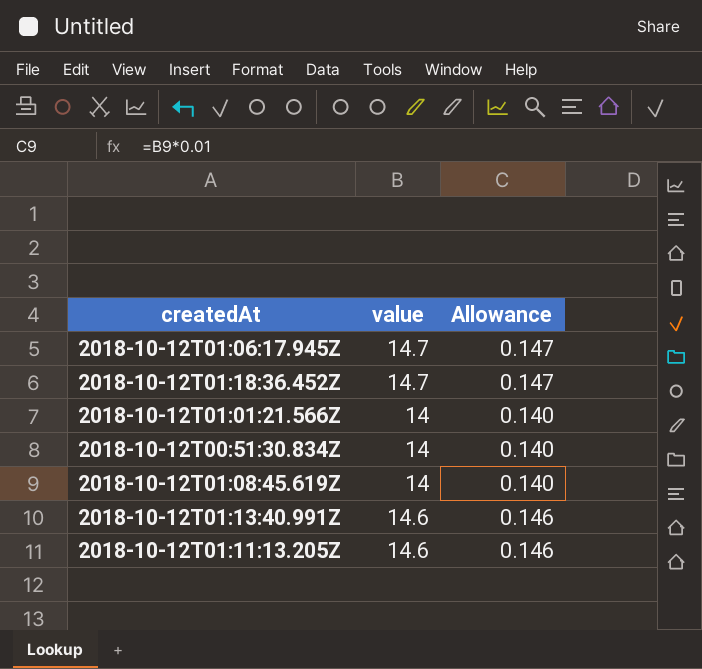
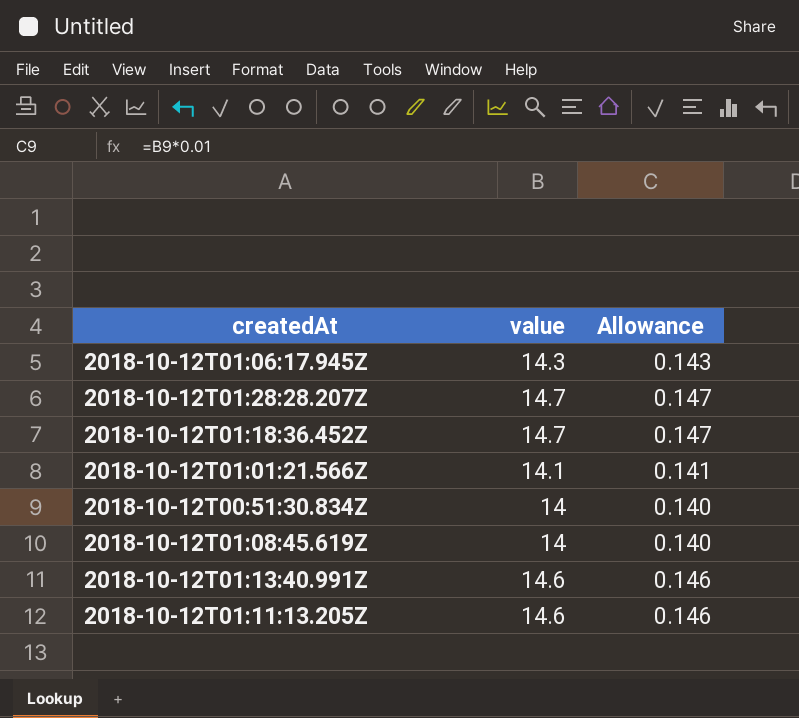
2018-10-12T01:06:17.945Z | value: 14.7 -> 14.3
2018-10-12T01:06:17.945Z | Allowance: 0.147 -> 0.143
row 2018-10-12T01:28:28.207Z: none -> 14.7 | 0.147
2018-10-12T01:01:21.566Z | value: 14 -> 14.1
2018-10-12T01:01:21.566Z | Allowance: 0.140 -> 0.141

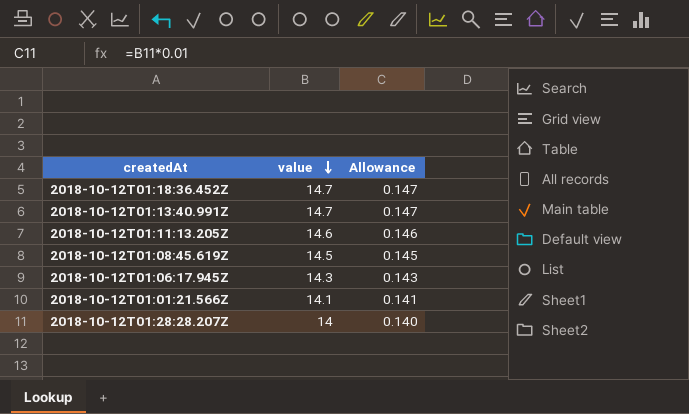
row order: none -> value descending
row 2018-10-12T00:51:30.834Z: 14 | 0.140 -> none
2018-10-12T01:13:40.991Z | value: 14.6 -> 14.7
2018-10-12T01:13:40.991Z | Allowance: 0.146 -> 0.147
2018-10-12T01:08:45.619Z | value: 14 -> 14.5
2018-10-12T01:08:45.619Z | Allowance: 0.140 -> 0.145
2018-10-12T01:28:28.207Z | value: 14.7 -> 14
2018-10-12T01:28:28.207Z | Allowance: 0.147 -> 0.140

